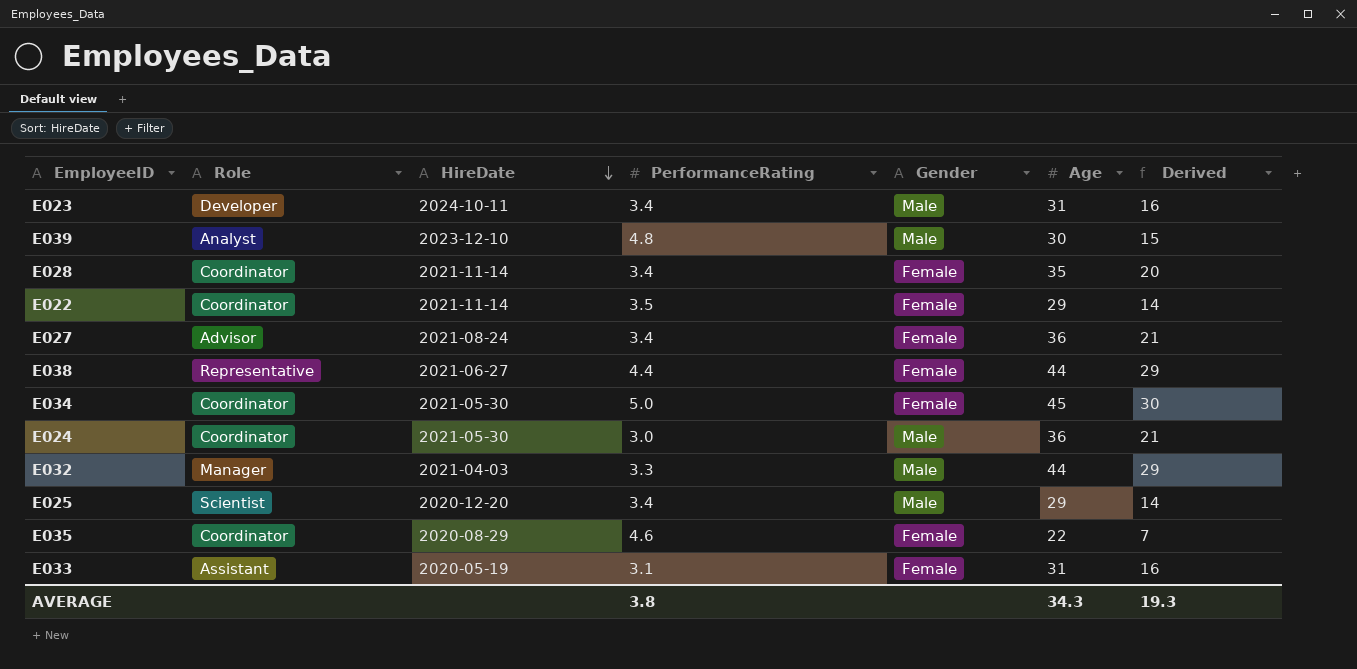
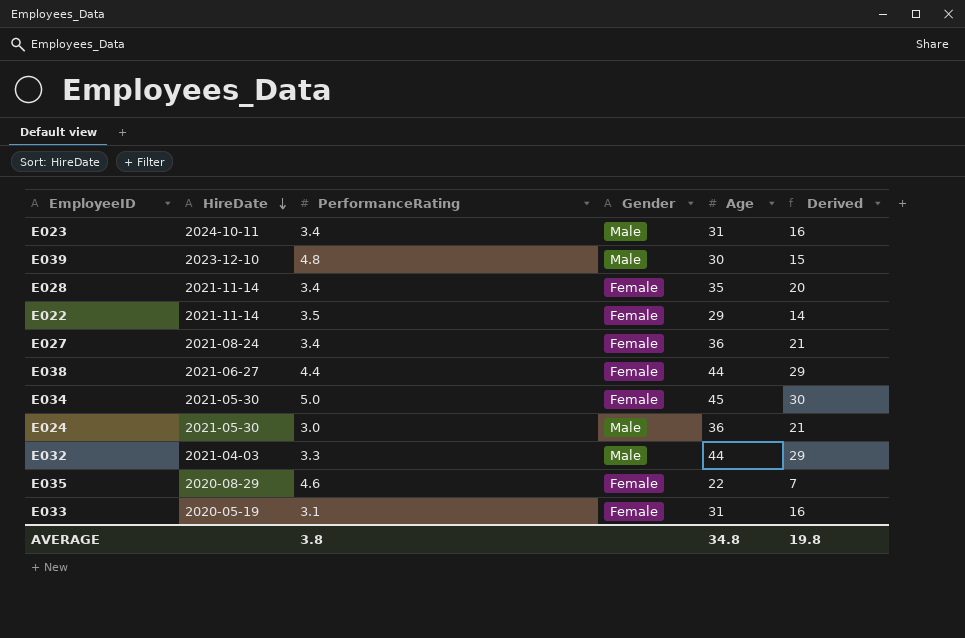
column Role | position: 2 -> none
row E025: Scientist | 2020-12-20 | 3.4 | Male | 29 | 14 -> none
AVERAGE | Age: 34.3 -> 34.8
AVERAGE | Derived: 19.3 -> 19.8

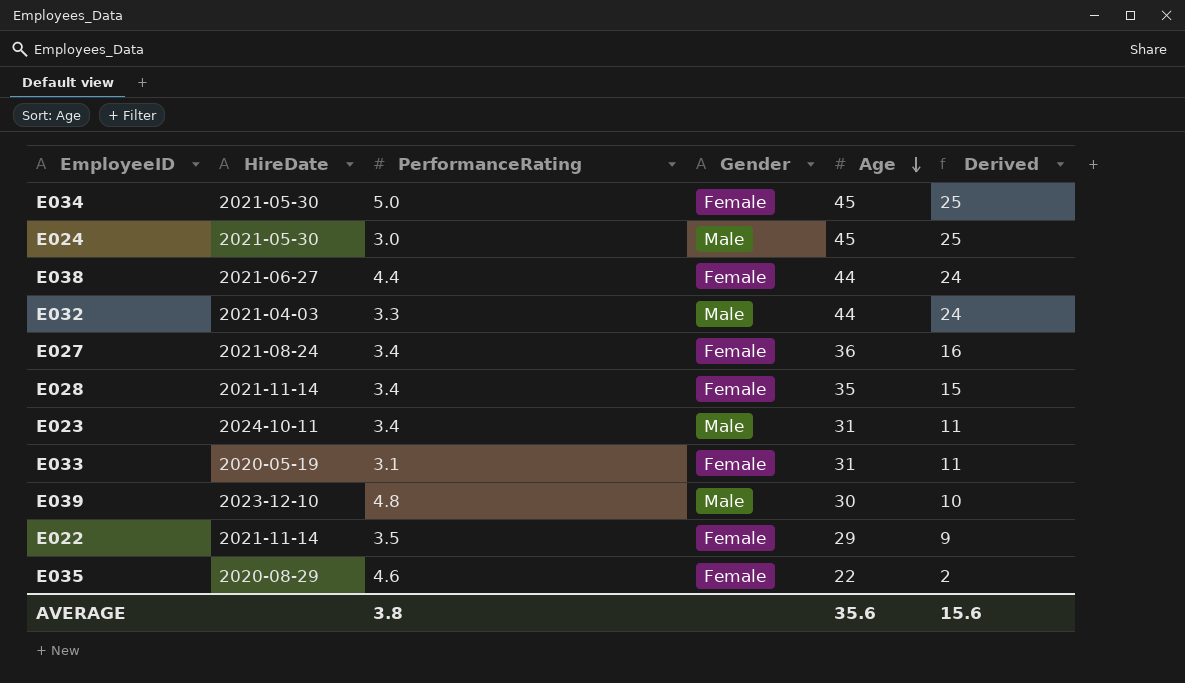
row order: HireDate descending -> Age descending
column Derived | formula: [Age] - 15 -> [Age] - 20
E024 | Age: 36 -> 45
AVERAGE | Age: 34.8 -> 35.6
AVERAGE | Derived: 19.8 -> 15.6

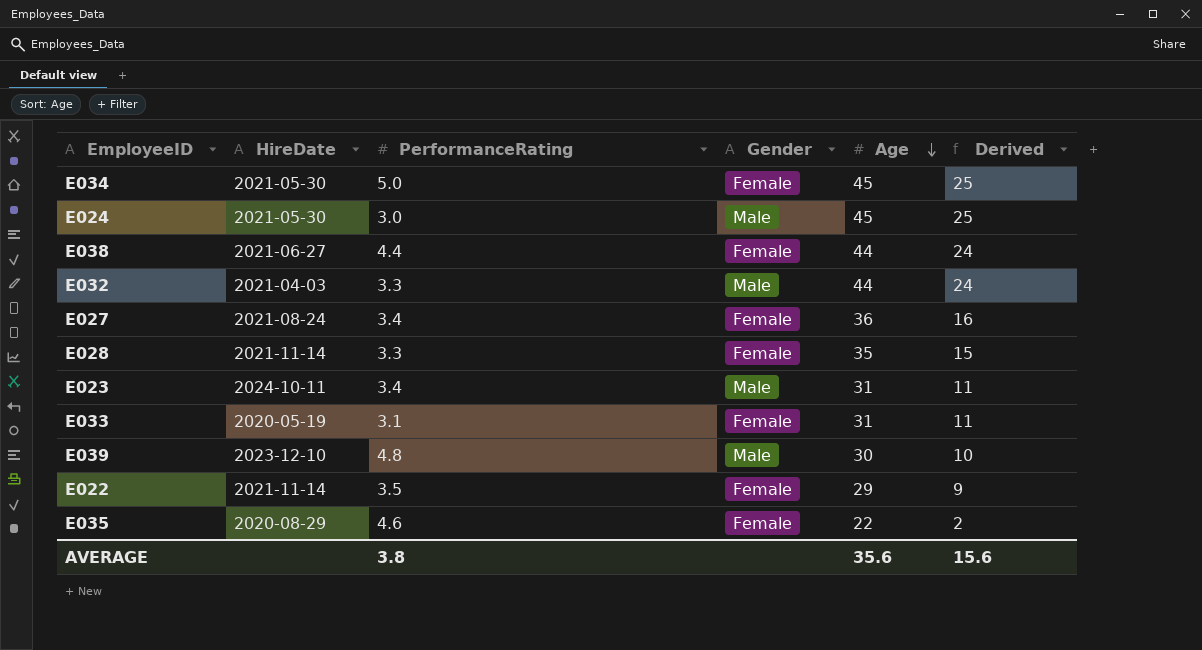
E028 | PerformanceRating: 3.4 -> 3.3

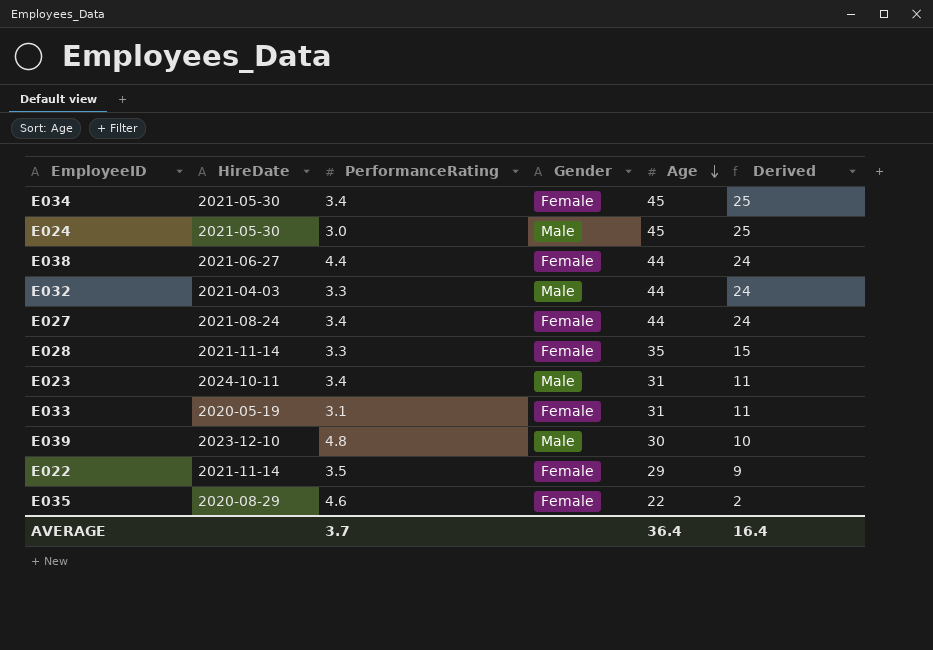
E034 | PerformanceRating: 5.0 -> 3.4
E027 | Age: 36 -> 44
E027 | Derived: 16 -> 24
AVERAGE | PerformanceRating: 3.8 -> 3.7
AVERAGE | Age: 35.6 -> 36.4
AVERAGE | Derived: 15.6 -> 16.4

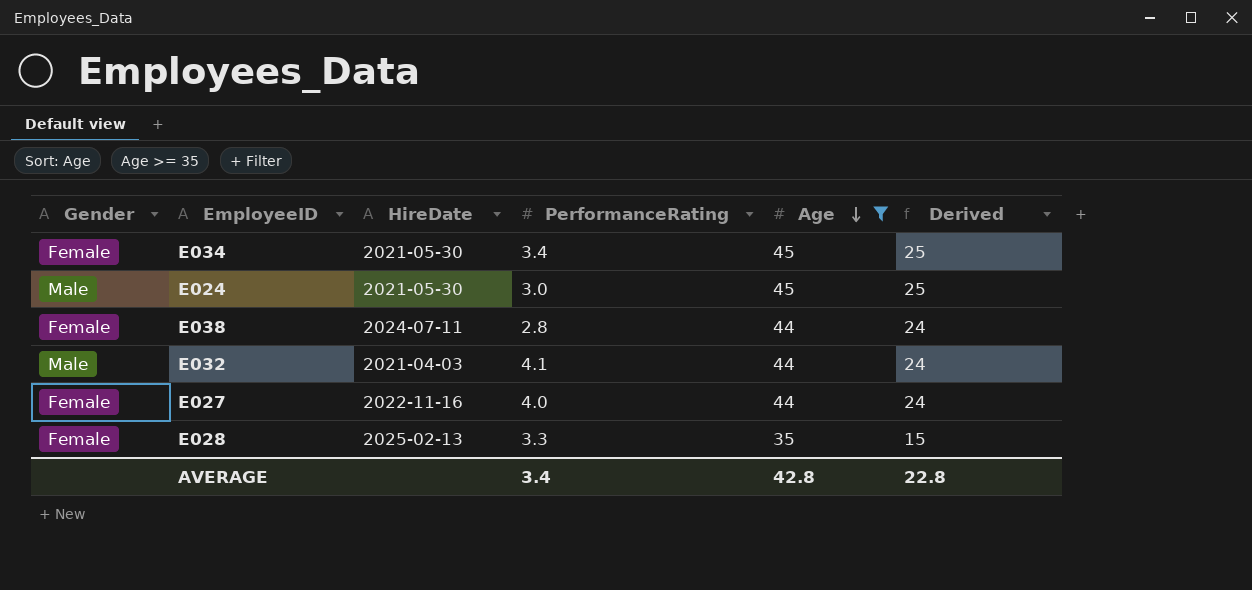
filter: none -> Age >= 35
column Gender | position: 4 -> 1
E038 | HireDate: 2021-06-27 -> 2024-07-11
E038 | PerformanceRating: 4.4 -> 2.8
E032 | PerformanceRating: 3.3 -> 4.1
E027 | HireDate: 2021-08-24 -> 2022-11-16
E027 | PerformanceRating: 3.4 -> 4.0
E028 | HireDate: 2021-11-14 -> 2025-02-13
AVERAGE | PerformanceRating: 3.7 -> 3.4
AVERAGE | Age: 36.4 -> 42.8
AVERAGE | Derived: 16.4 -> 22.8

